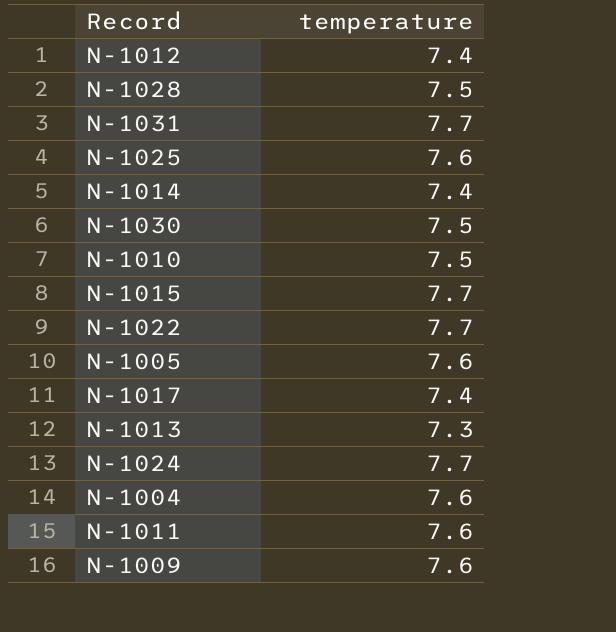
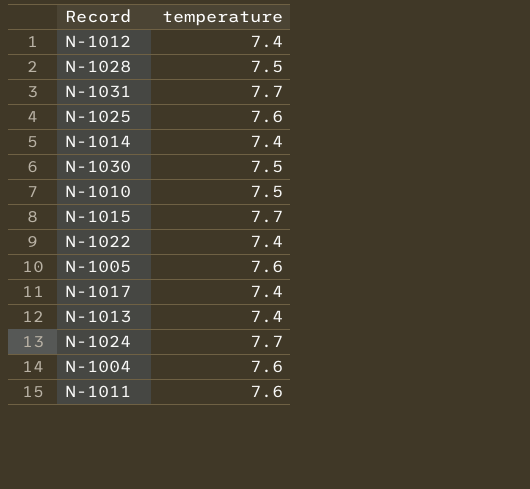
row N-1009: 7.6 -> none
N-1022 | temperature: 7.7 -> 7.4
N-1013 | temperature: 7.3 -> 7.4

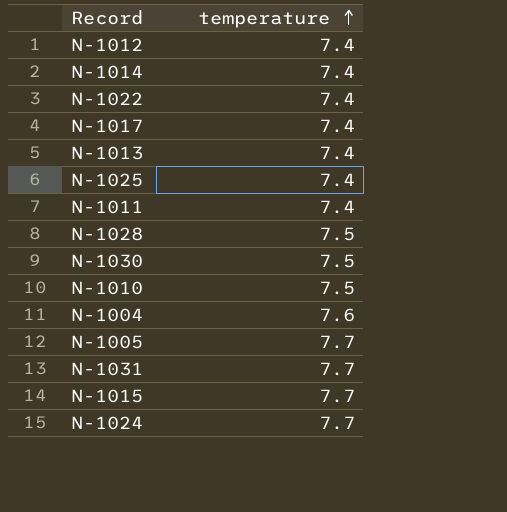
row order: none -> temperature ascending
N-1025 | temperature: 7.6 -> 7.4
N-1011 | temperature: 7.6 -> 7.4
N-1005 | temperature: 7.6 -> 7.7

